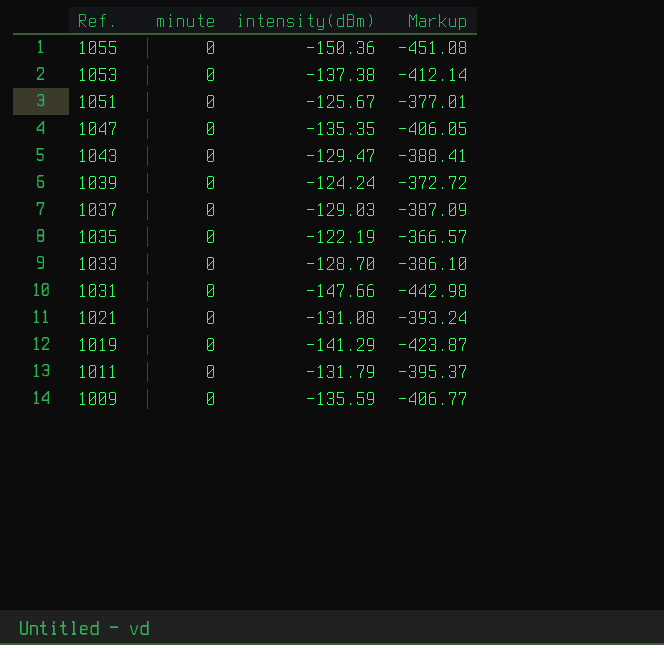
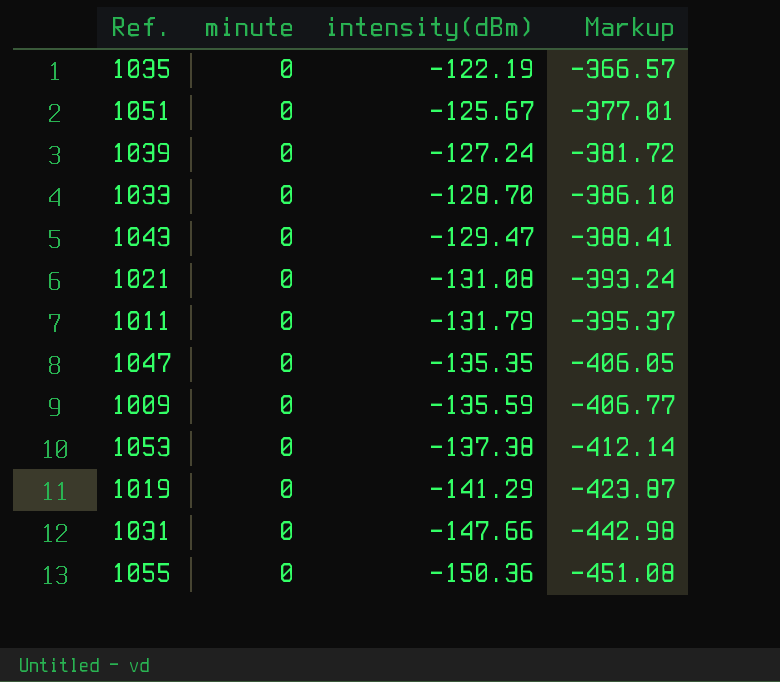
row order: Ref. descending -> intensity(dBm) descending
row 1037: 0 | -129.03 | -387.09 -> none
1039 | intensity(dBm): -124.24 -> -127.24
1039 | Markup: -372.72 -> -381.72

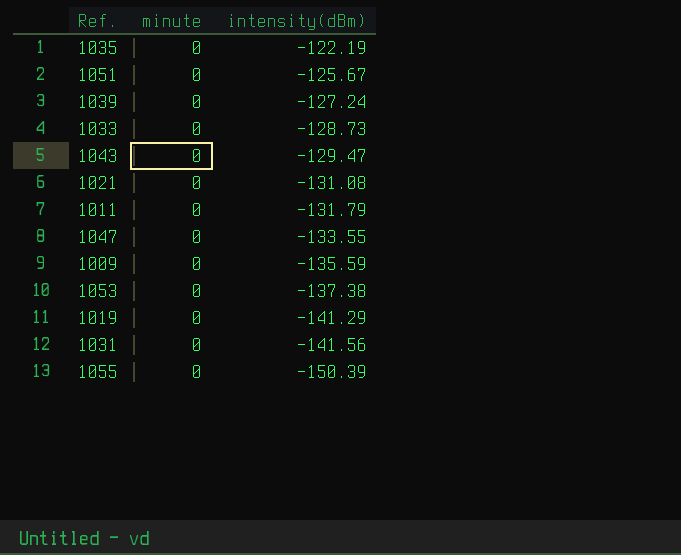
column Markup | formula: [intensity(dBm)] * 3 -> none
1033 | intensity(dBm): -128.70 -> -128.73
1047 | intensity(dBm): -135.35 -> -133.55
1031 | intensity(dBm): -147.66 -> -141.56
1055 | intensity(dBm): -150.36 -> -150.39

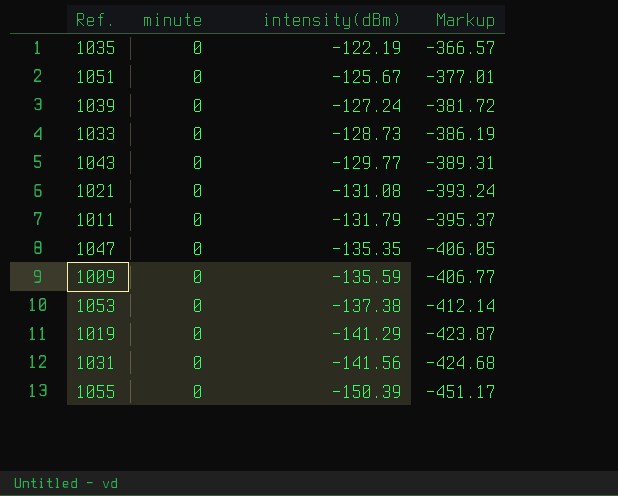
column Markup | formula: none -> [intensity(dBm)] * 3
1043 | intensity(dBm): -129.47 -> -129.77
1047 | intensity(dBm): -133.55 -> -135.35

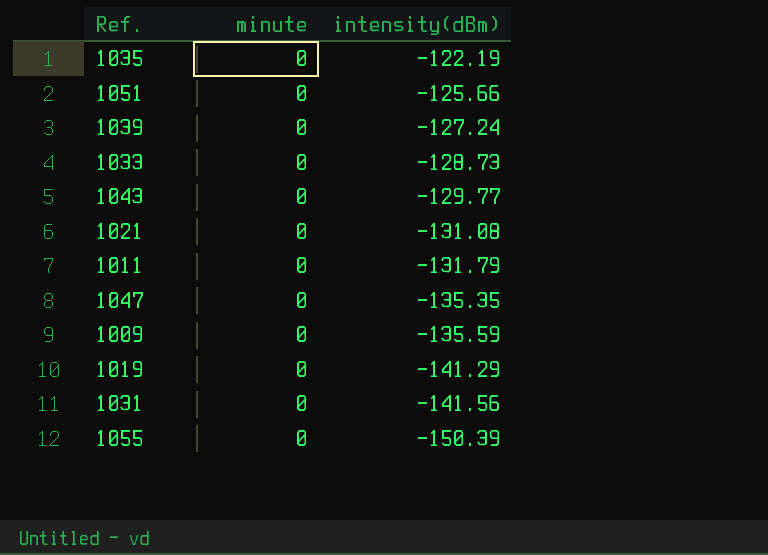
column Markup | formula: [intensity(dBm)] * 3 -> none
row 1053: 0 | -137.38 | -412.14 -> none
1051 | intensity(dBm): -125.67 -> -125.66

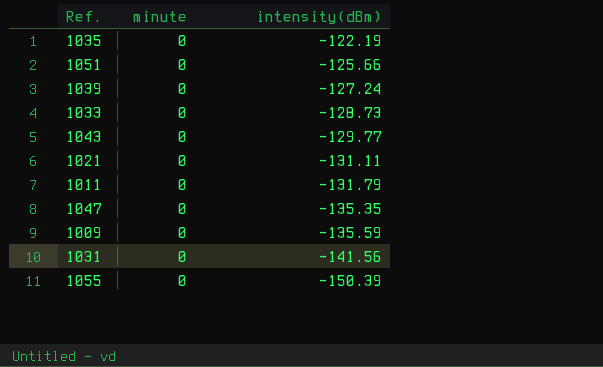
row 1019: 0 | -141.29 -> none
1021 | intensity(dBm): -131.08 -> -131.11

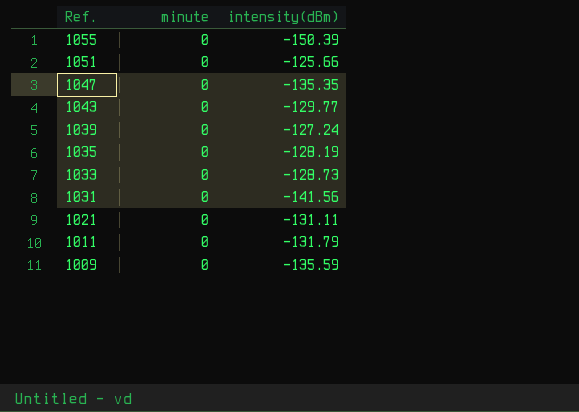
row order: intensity(dBm) descending -> Ref. descending
1035 | intensity(dBm): -122.19 -> -128.19

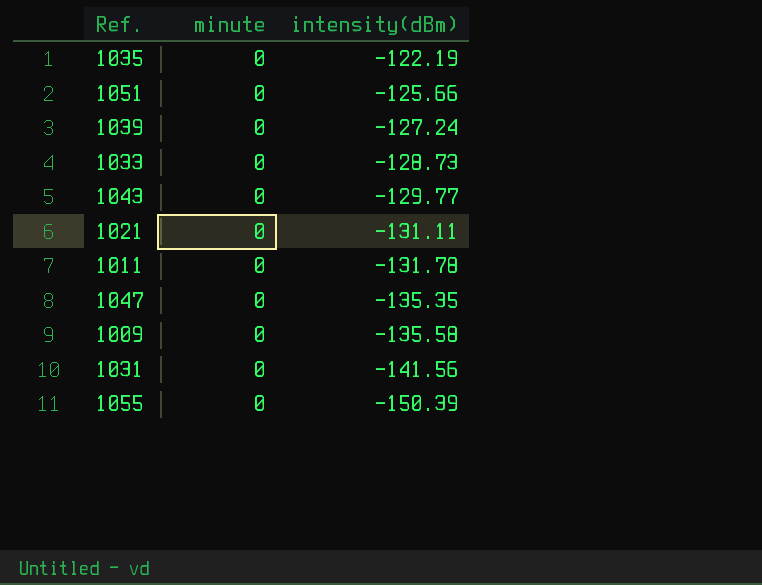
row order: Ref. descending -> intensity(dBm) descending
1035 | intensity(dBm): -128.19 -> -122.19
1011 | intensity(dBm): -131.79 -> -131.78
1009 | intensity(dBm): -135.59 -> -135.58

